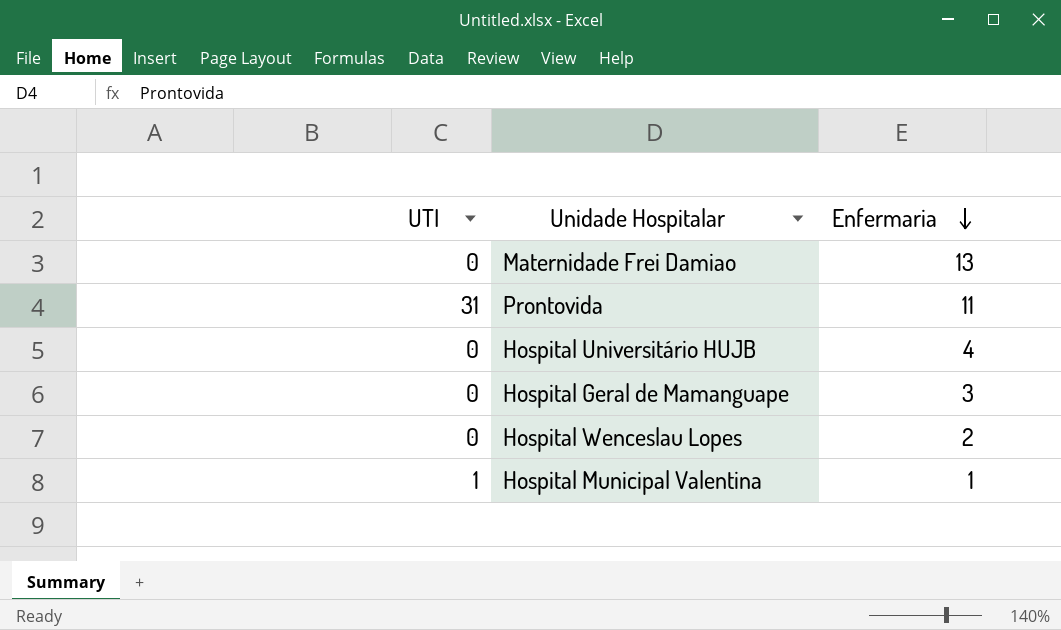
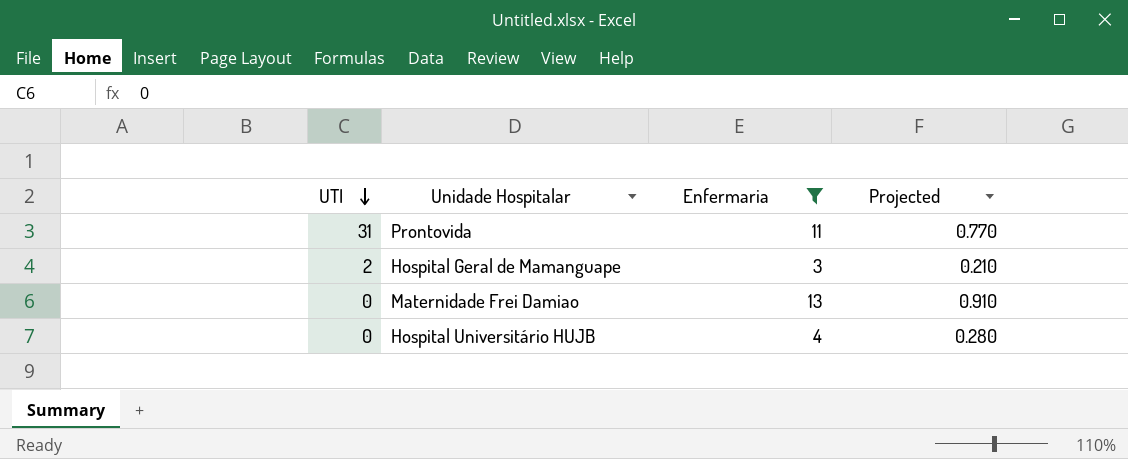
filter: none -> Enfermaria >= 3
row order: Enfermaria descending -> UTI descending
column Projected | formula: none -> [Enfermaria] * 0.07
Hospital Geral de Mamanguape | UTI: 0 -> 2

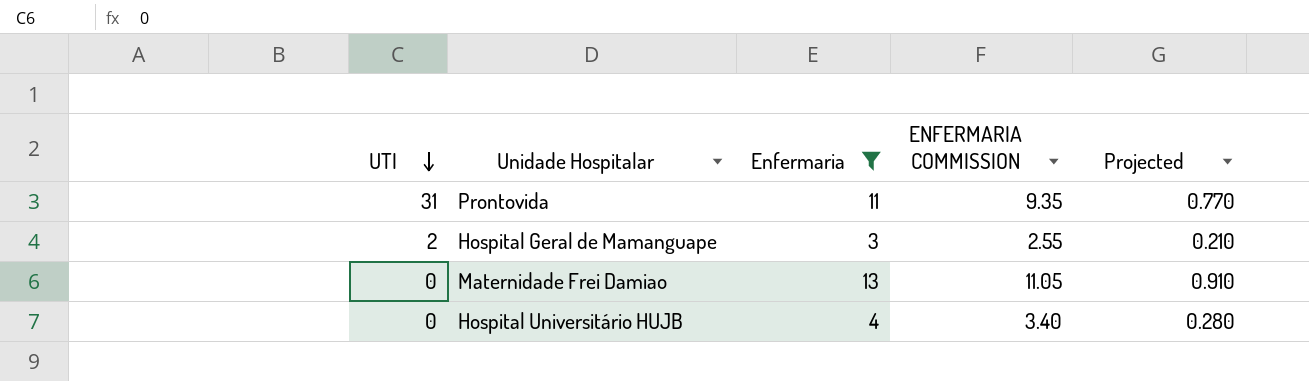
column ENFERMARIA COMMISSION | formula: none -> [Enfermaria] * 0.85

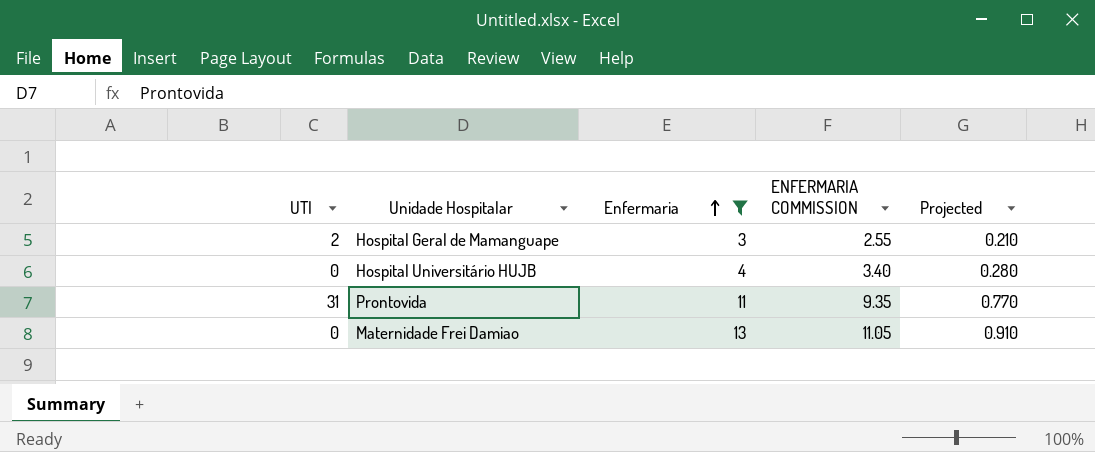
row order: UTI descending -> Enfermaria ascending

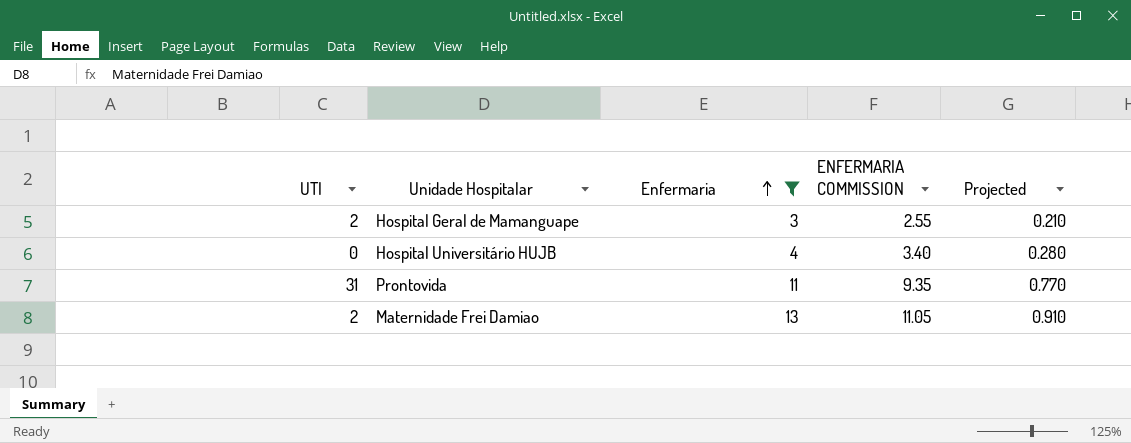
Maternidade Frei Damiao | UTI: 0 -> 2

